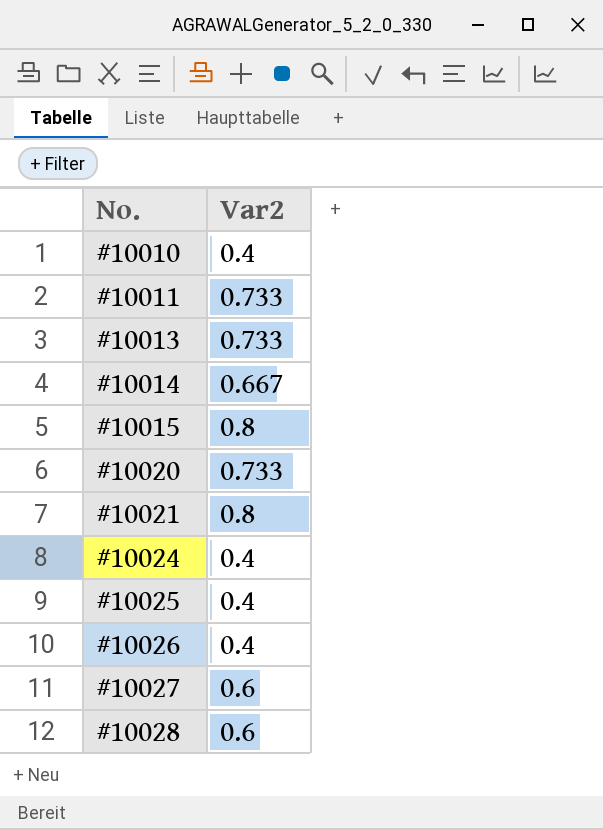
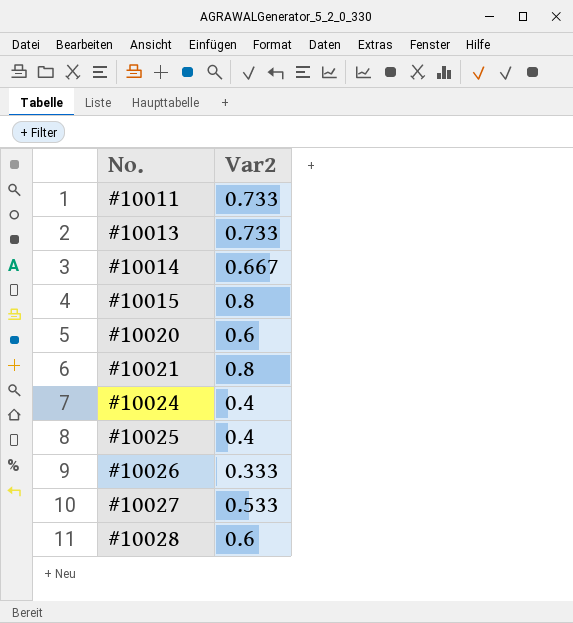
row #10010: 0.4 -> none
#10020 | Var2: 0.733 -> 0.6
#10026 | Var2: 0.4 -> 0.333
#10027 | Var2: 0.6 -> 0.533

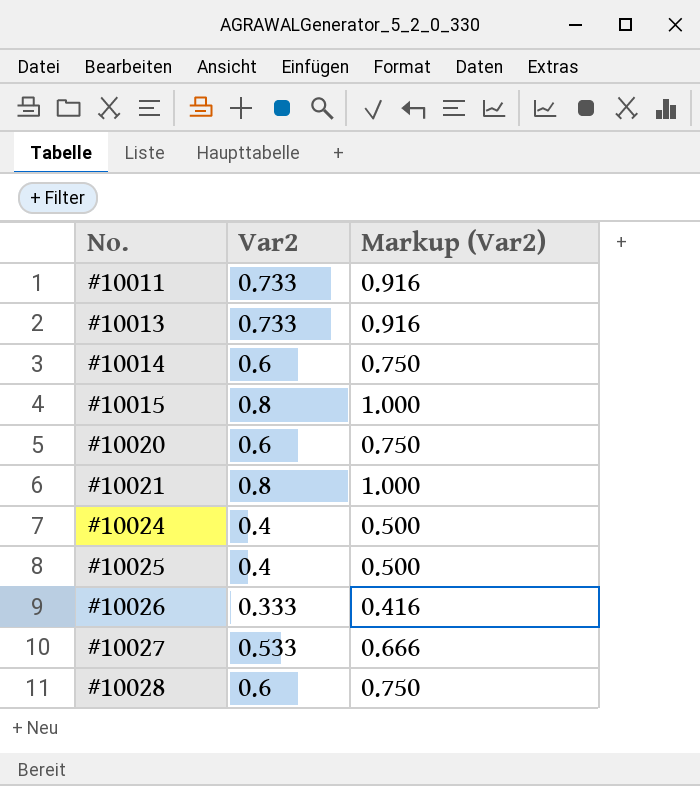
column Markup (Var2) | formula: none -> [Var2] * 1.25
#10014 | Var2: 0.667 -> 0.6

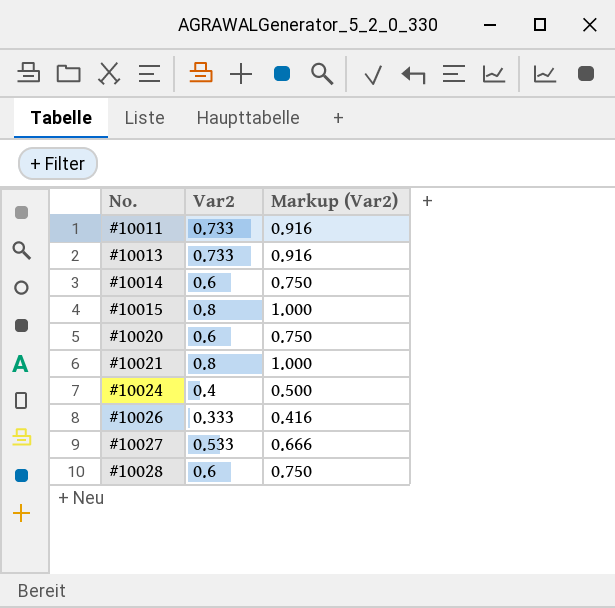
row #10025: 0.4 | 0.500 -> none

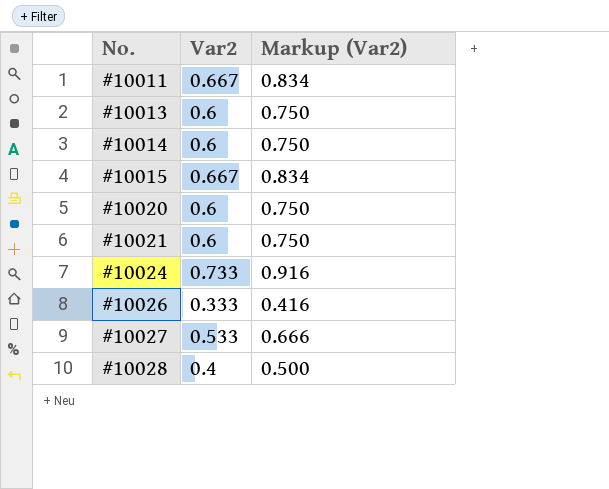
#10011 | Var2: 0.733 -> 0.667
#10011 | Markup (Var2): 0.916 -> 0.834
#10013 | Var2: 0.733 -> 0.6
#10013 | Markup (Var2): 0.916 -> 0.750
#10015 | Var2: 0.8 -> 0.667
#10015 | Markup (Var2): 1.000 -> 0.834
#10021 | Var2: 0.8 -> 0.6
#10021 | Markup (Var2): 1.000 -> 0.750
#10024 | Var2: 0.4 -> 0.733
#10024 | Markup (Var2): 0.500 -> 0.916
#10028 | Var2: 0.6 -> 0.4
#10028 | Markup (Var2): 0.750 -> 0.500

